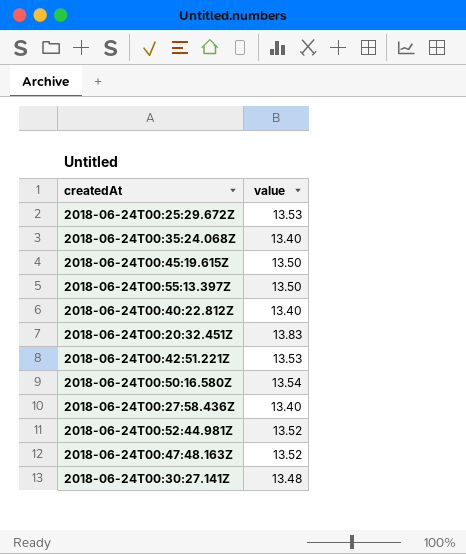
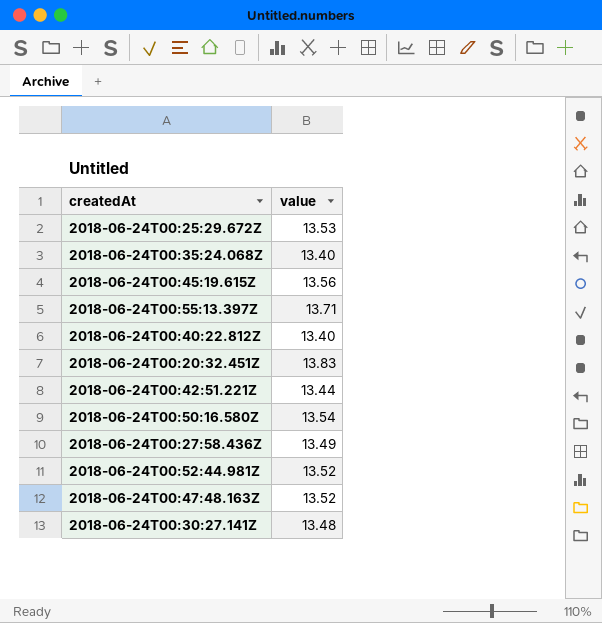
2018-06-24T00:45:19.615Z | value: 13.50 -> 13.56
2018-06-24T00:55:13.397Z | value: 13.50 -> 13.71
2018-06-24T00:42:51.221Z | value: 13.53 -> 13.44
2018-06-24T00:27:58.436Z | value: 13.40 -> 13.49

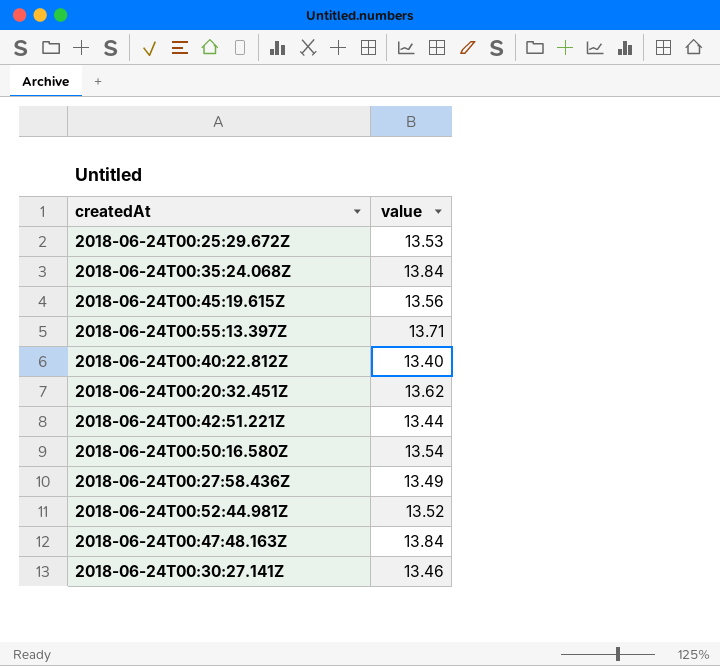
2018-06-24T00:35:24.068Z | value: 13.40 -> 13.84
2018-06-24T00:20:32.451Z | value: 13.83 -> 13.62
2018-06-24T00:47:48.163Z | value: 13.52 -> 13.84
2018-06-24T00:30:27.141Z | value: 13.48 -> 13.46

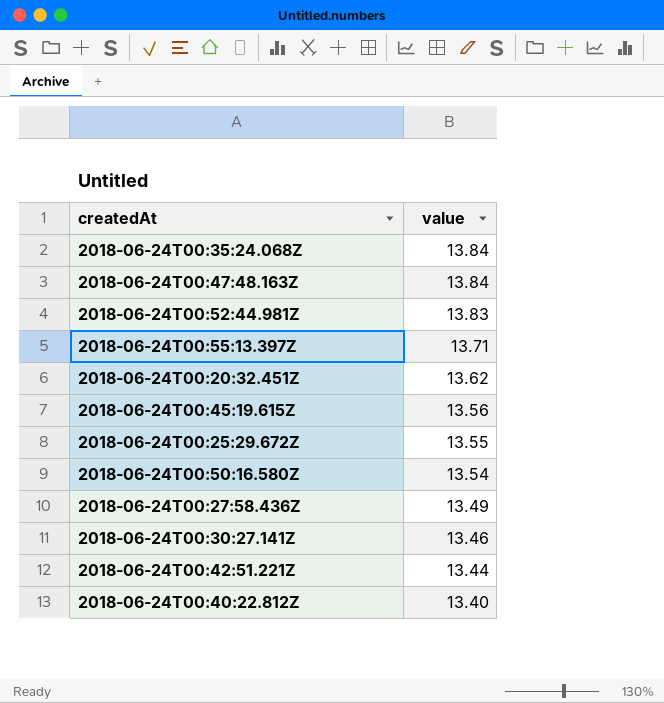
row order: none -> value descending
2018-06-24T00:52:44.981Z | value: 13.52 -> 13.83
2018-06-24T00:25:29.672Z | value: 13.53 -> 13.55

